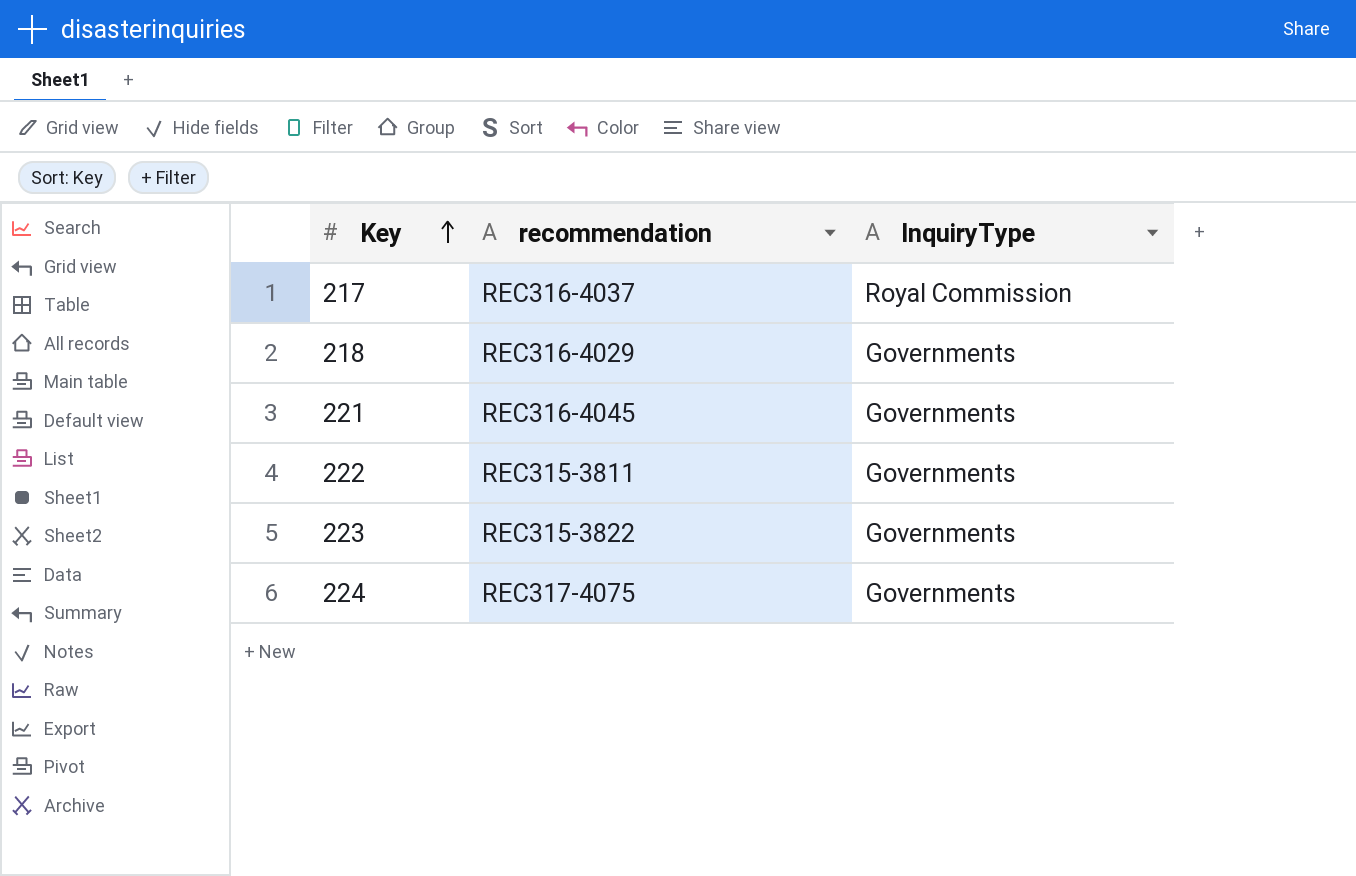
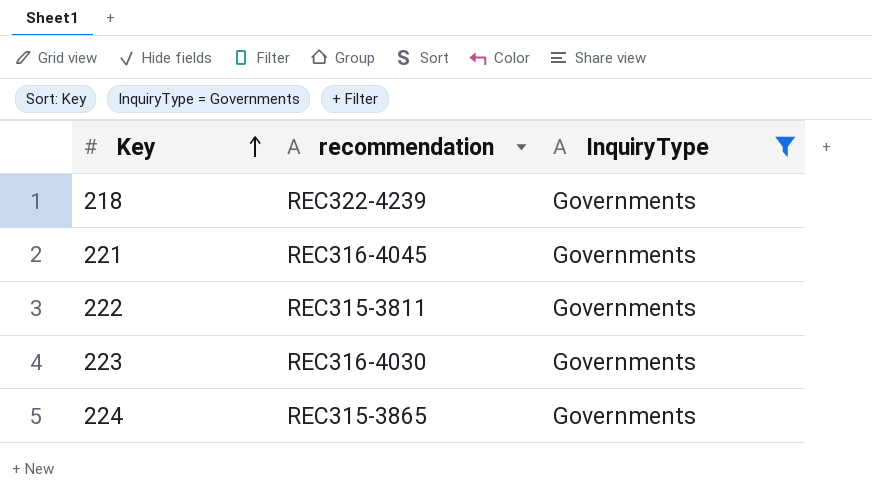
filter: none -> InquiryType = Governments
218 | recommendation: REC316-4029 -> REC322-4239
223 | recommendation: REC315-3822 -> REC316-4030
224 | recommendation: REC317-4075 -> REC315-3865

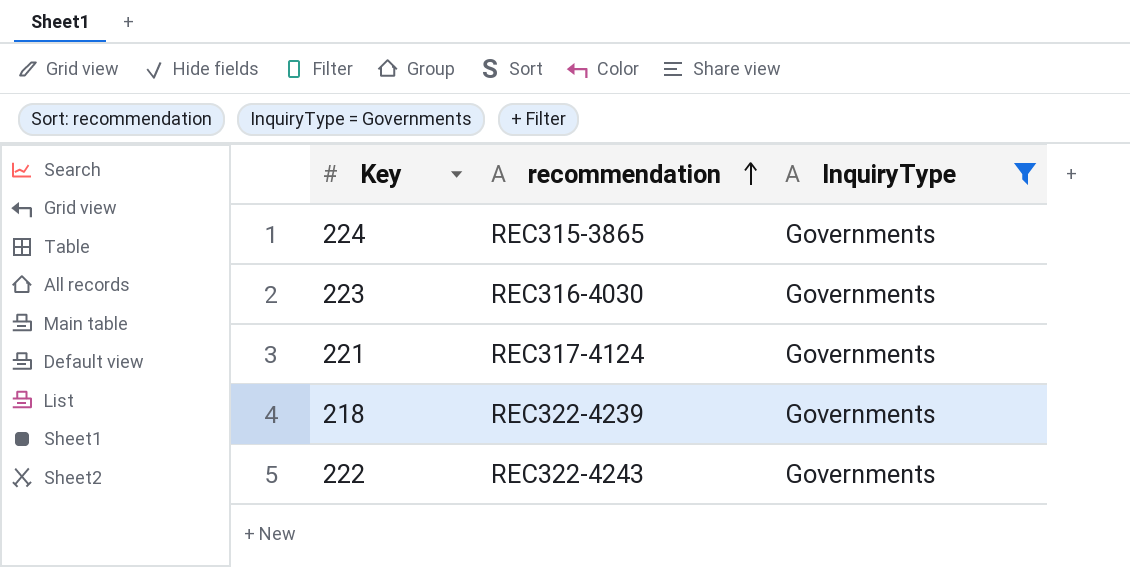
row order: Key ascending -> recommendation ascending
221 | recommendation: REC316-4045 -> REC317-4124
222 | recommendation: REC315-3811 -> REC322-4243

